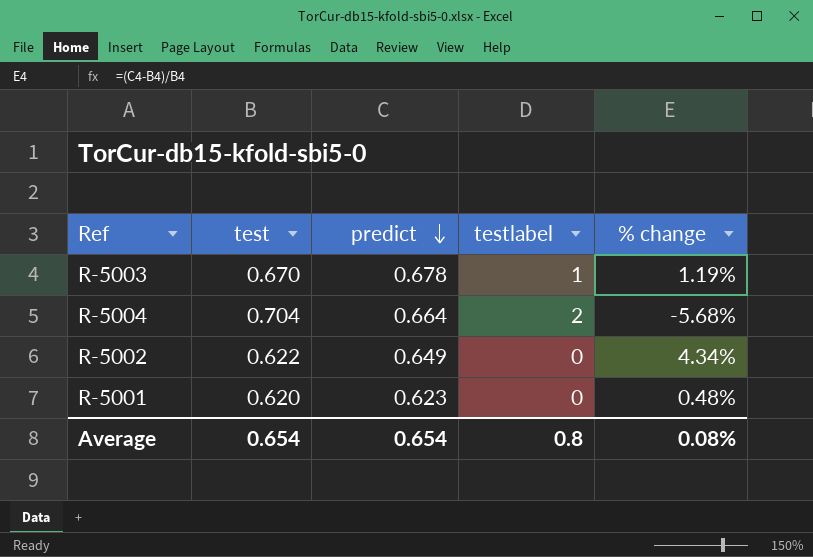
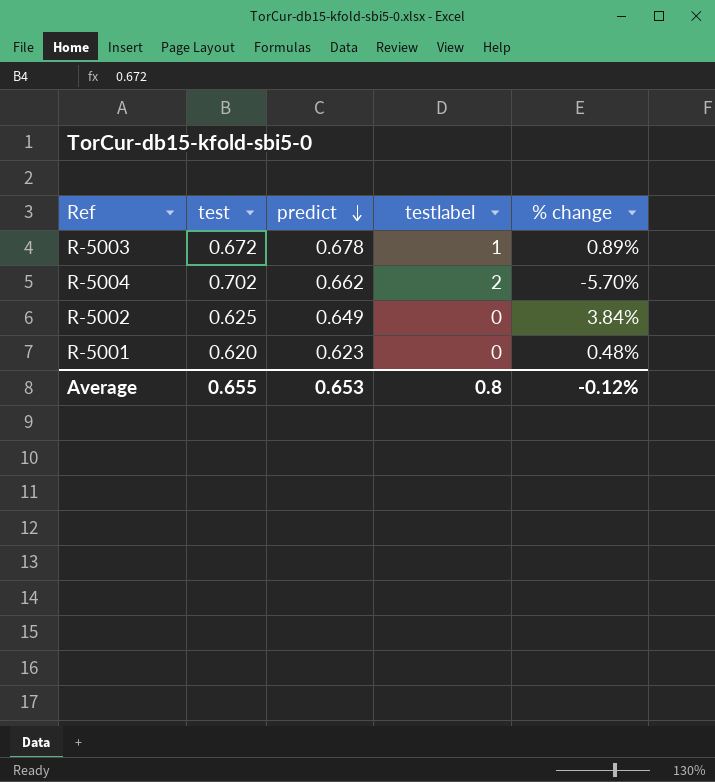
R-5003 | test: 0.670 -> 0.672
R-5003 | % change: 1.19% -> 0.89%
R-5004 | test: 0.704 -> 0.702
R-5004 | predict: 0.664 -> 0.662
R-5004 | % change: -5.68% -> -5.70%
R-5002 | test: 0.622 -> 0.625
R-5002 | % change: 4.34% -> 3.84%
Average | test: 0.654 -> 0.655
Average | predict: 0.654 -> 0.653
Average | % change: 0.08% -> -0.12%

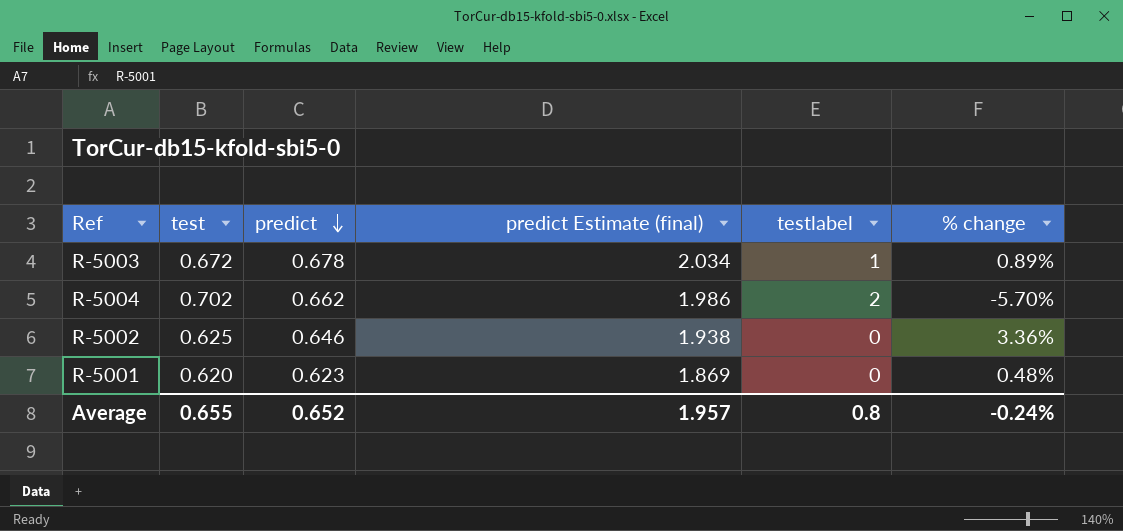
column predict Estimate (final) | formula: none -> [predict] * 3
R-5002 | predict: 0.649 -> 0.646
R-5002 | % change: 3.84% -> 3.36%
Average | predict: 0.653 -> 0.652
Average | % change: -0.12% -> -0.24%

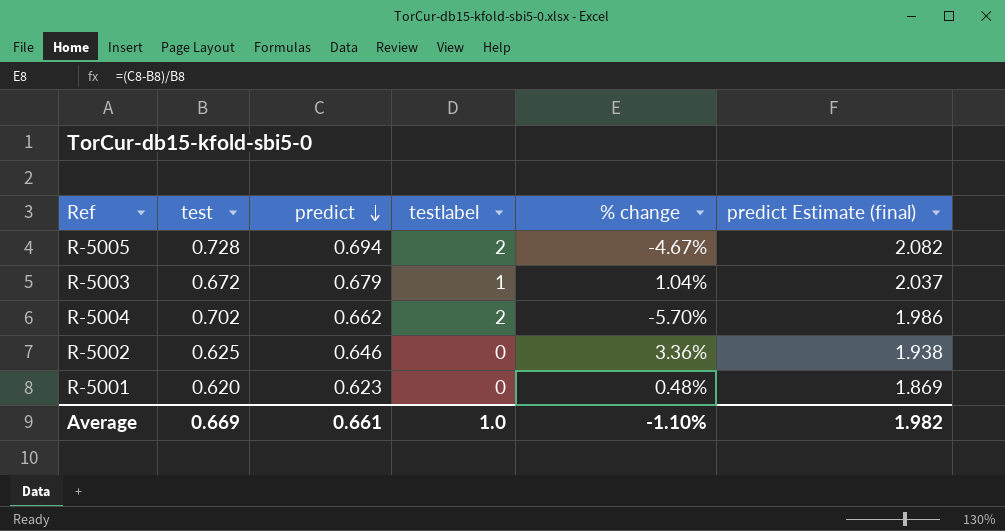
column predict Estimate (final) | position: 4 -> 6
row R-5005: none -> 0.728 | 0.694 | 2 | -4.67% | 2.082
R-5003 | predict: 0.678 -> 0.679
R-5003 | % change: 0.89% -> 1.04%
R-5003 | predict Estimate (final): 2.034 -> 2.037
Average | test: 0.655 -> 0.669
Average | predict: 0.652 -> 0.661
Average | testlabel: 0.8 -> 1.0
Average | % change: -0.24% -> -1.10%
Average | predict Estimate (final): 1.957 -> 1.982

